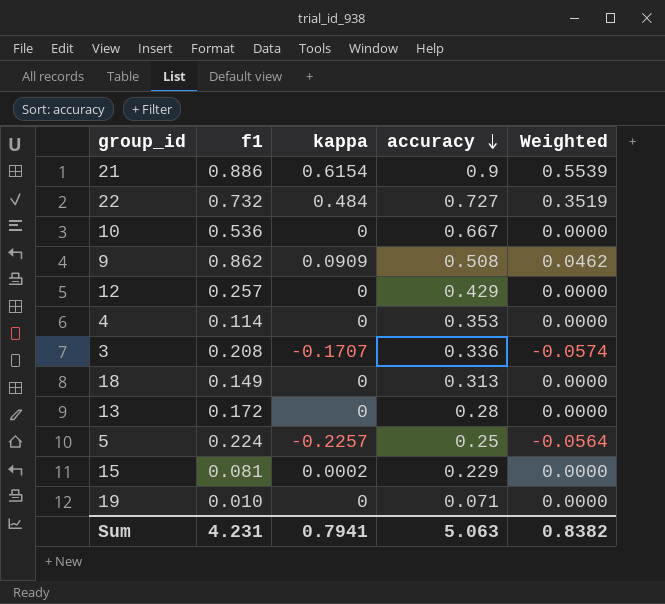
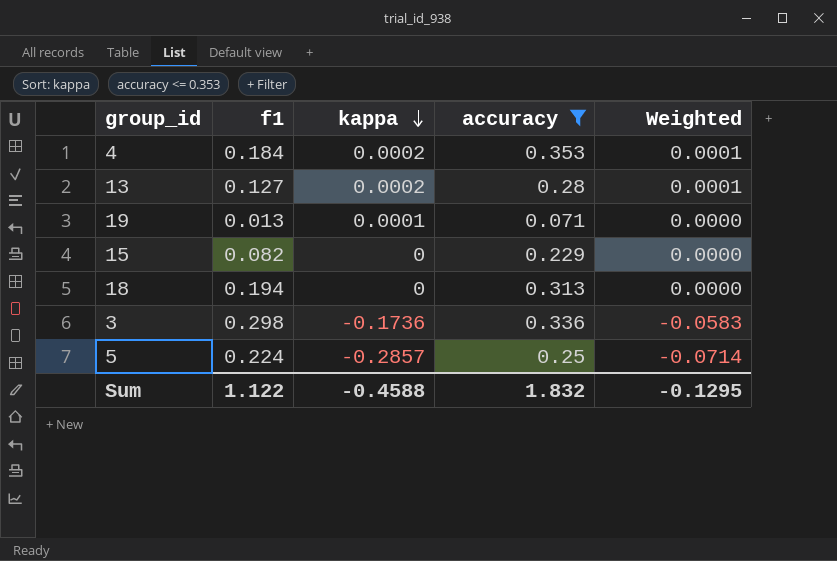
filter: none -> accuracy <= 0.353
row order: accuracy descending -> kappa descending
4 | f1: 0.114 -> 0.184
4 | kappa: 0 -> 0.0002
4 | Weighted: 0.0000 -> 0.0001
13 | f1: 0.172 -> 0.127
13 | kappa: 0 -> 0.0002
13 | Weighted: 0.0000 -> 0.0001
19 | f1: 0.010 -> 0.013
19 | kappa: 0 -> 0.0001
15 | f1: 0.081 -> 0.082
15 | kappa: 0.0002 -> 0
18 | f1: 0.149 -> 0.194
3 | f1: 0.208 -> 0.298
3 | kappa: -0.1707 -> -0.1736
3 | Weighted: -0.0574 -> -0.0583
5 | kappa: -0.2257 -> -0.2857
5 | Weighted: -0.0564 -> -0.0714
Sum | f1: 4.231 -> 1.122
Sum | kappa: 0.7941 -> -0.4588
Sum | accuracy: 5.063 -> 1.832
Sum | Weighted: 0.8382 -> -0.1295

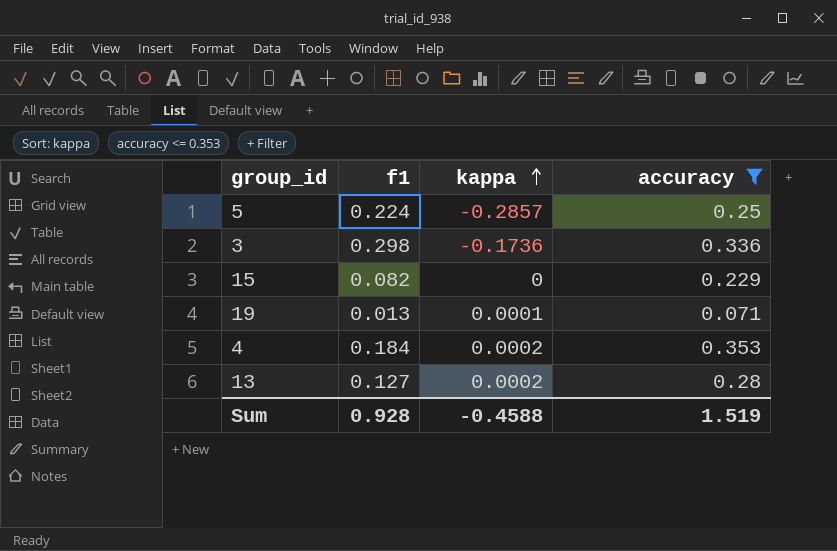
row order: kappa descending -> kappa ascending
column Weighted | formula: [kappa] * [accuracy] -> none
row 18: 0.194 | 0 | 0.313 | 0.0000 -> none
Sum | f1: 1.122 -> 0.928
Sum | accuracy: 1.832 -> 1.519

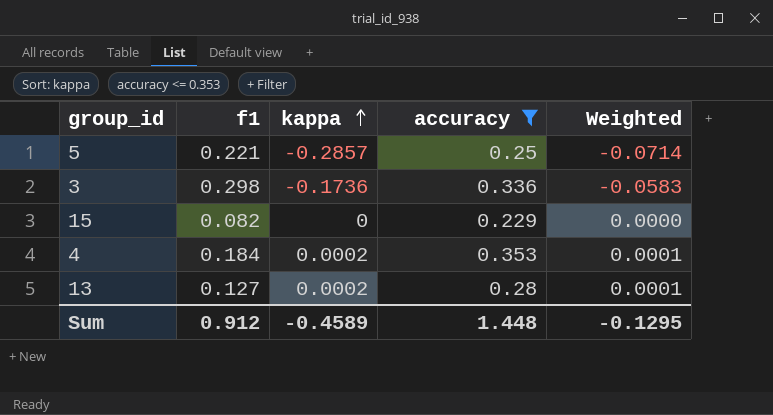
column Weighted | formula: none -> [kappa] * [accuracy]
row 19: 0.013 | 0.0001 | 0.071 -> none
5 | f1: 0.224 -> 0.221
Sum | f1: 0.928 -> 0.912
Sum | kappa: -0.4588 -> -0.4589
Sum | accuracy: 1.519 -> 1.448

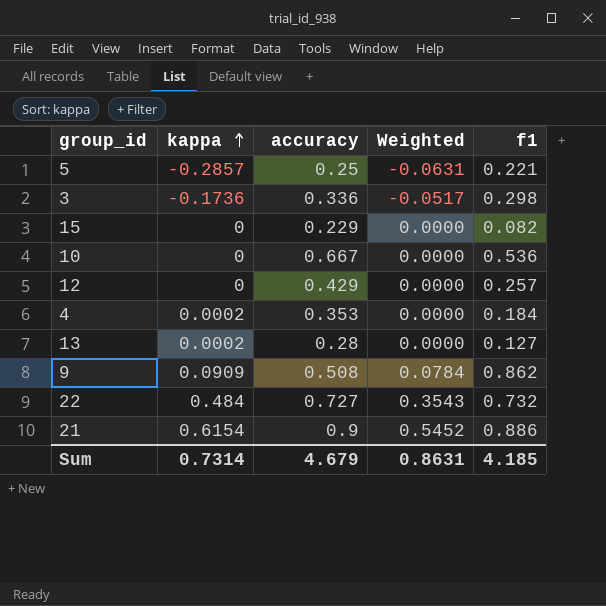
filter: accuracy <= 0.353 -> none
column Weighted | formula: [kappa] * [accuracy] -> [kappa] * [f1]
column f1 | position: 2 -> 5
Sum | kappa: -0.4589 -> 0.7314
Sum | accuracy: 1.448 -> 4.679
Sum | Weighted: -0.1295 -> 0.8631
Sum | f1: 0.912 -> 4.185

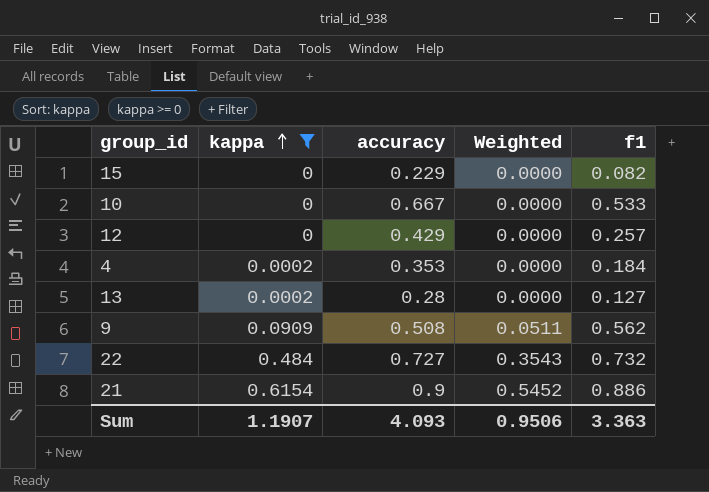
filter: none -> kappa >= 0
10 | f1: 0.536 -> 0.533
9 | Weighted: 0.0784 -> 0.0511
9 | f1: 0.862 -> 0.562
Sum | kappa: 0.7314 -> 1.1907
Sum | accuracy: 4.679 -> 4.093
Sum | Weighted: 0.8631 -> 0.9506
Sum | f1: 4.185 -> 3.363

